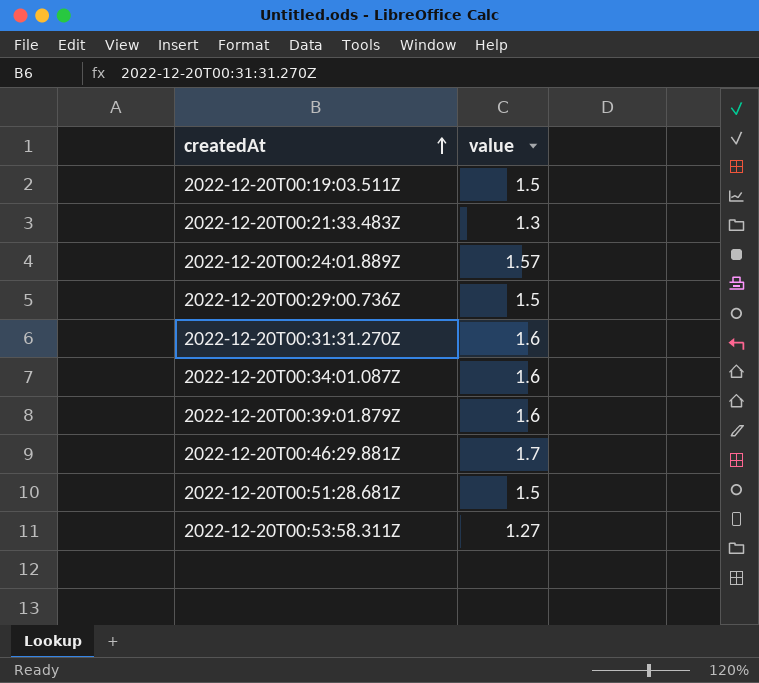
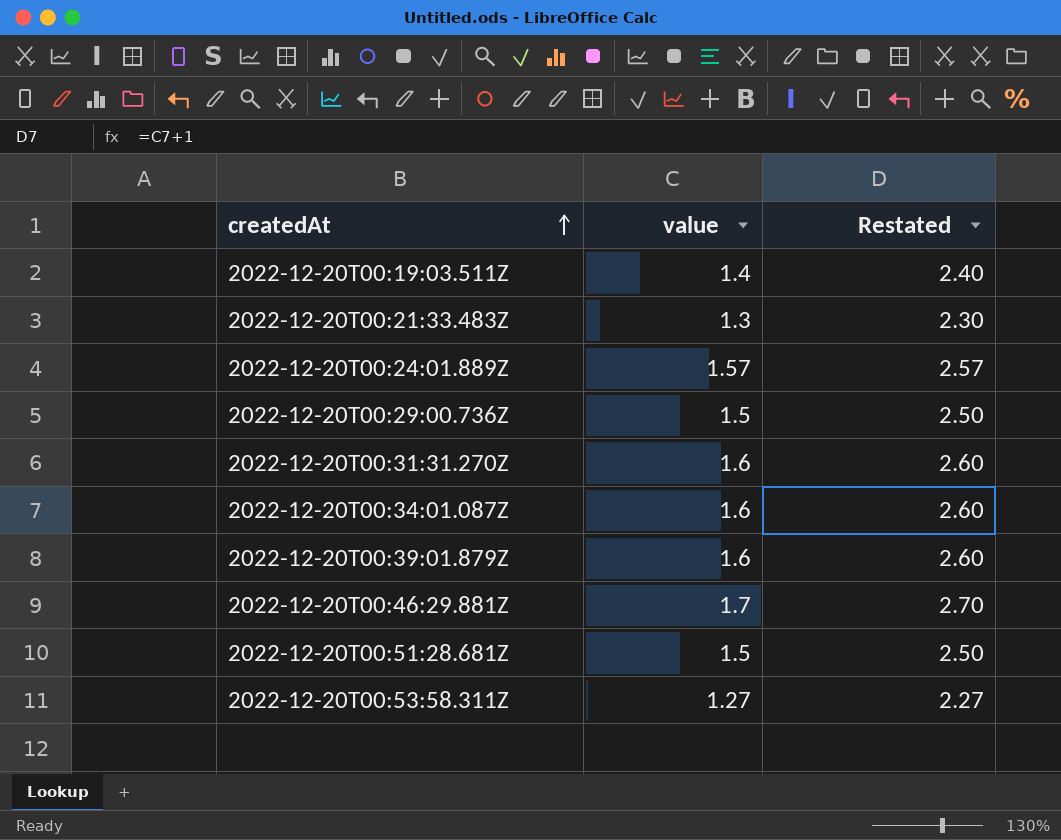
column Restated | formula: none -> [value] + 1
2022-12-20T00:19:03.511Z | value: 1.5 -> 1.4

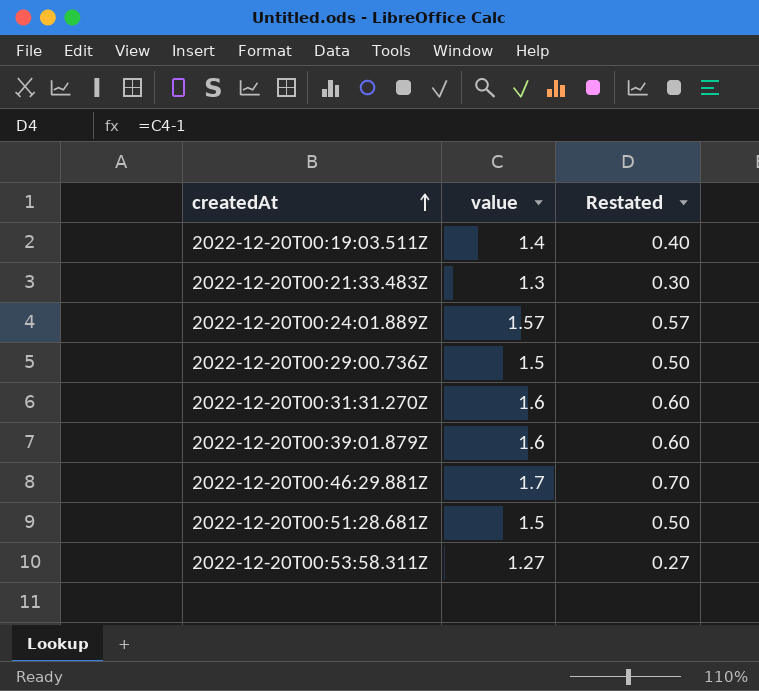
column Restated | formula: [value] + 1 -> [value] - 1
row 2022-12-20T00:34:01.087Z: 1.6 | 2.60 -> none

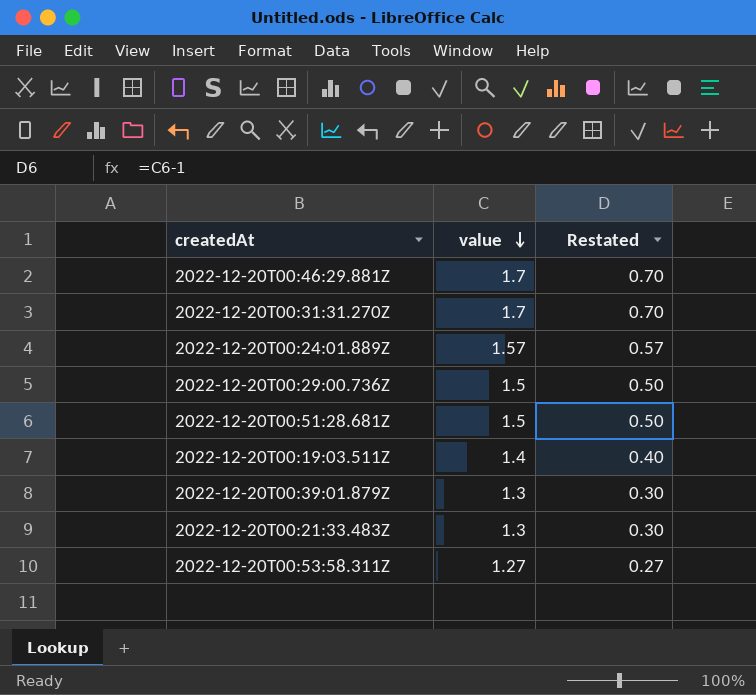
row order: createdAt ascending -> value descending
2022-12-20T00:31:31.270Z | value: 1.6 -> 1.7
2022-12-20T00:31:31.270Z | Restated: 0.60 -> 0.70
2022-12-20T00:39:01.879Z | value: 1.6 -> 1.3
2022-12-20T00:39:01.879Z | Restated: 0.60 -> 0.30

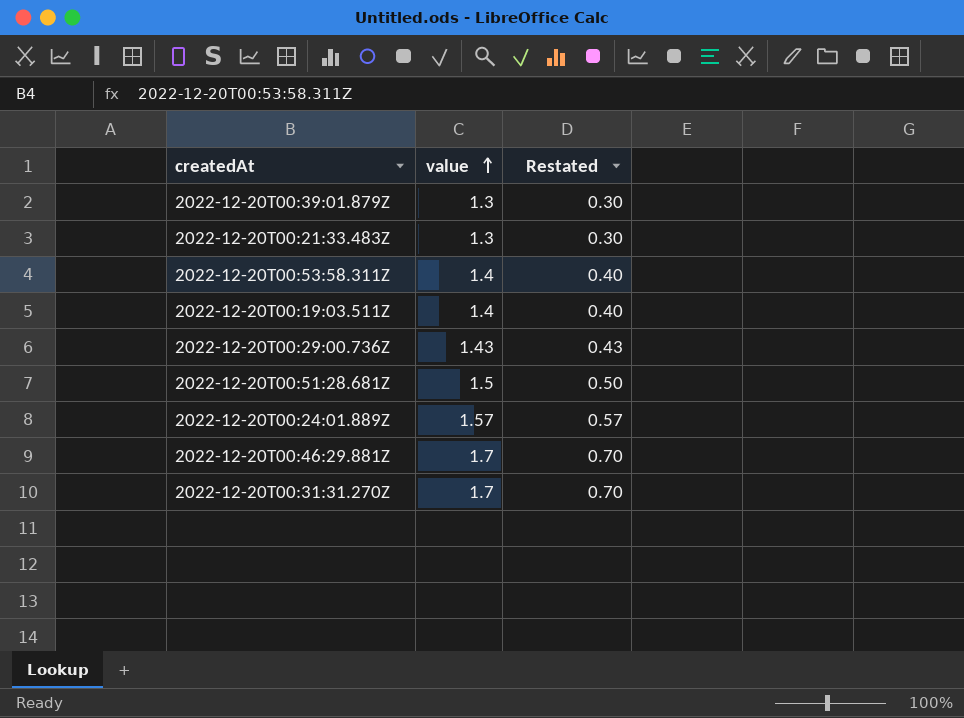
row order: value descending -> value ascending
2022-12-20T00:53:58.311Z | value: 1.27 -> 1.4
2022-12-20T00:53:58.311Z | Restated: 0.27 -> 0.40
2022-12-20T00:29:00.736Z | value: 1.5 -> 1.43
2022-12-20T00:29:00.736Z | Restated: 0.50 -> 0.43

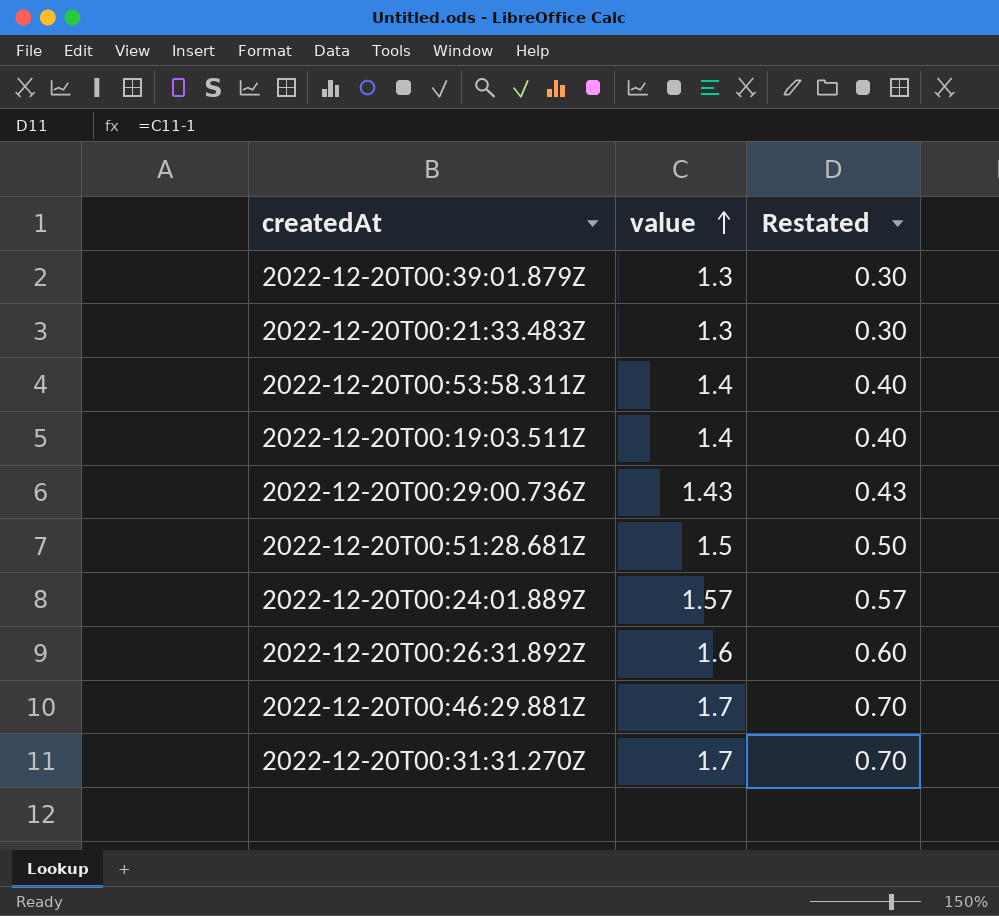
row 2022-12-20T00:26:31.892Z: none -> 1.6 | 0.60

